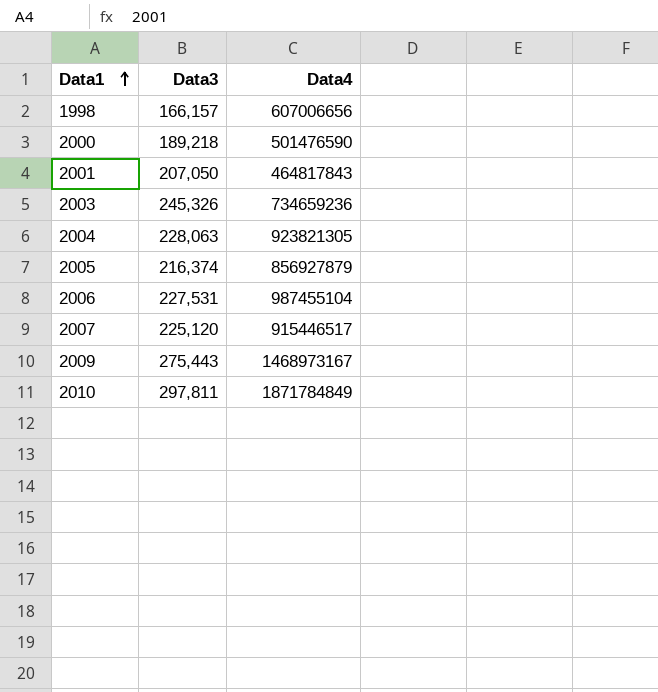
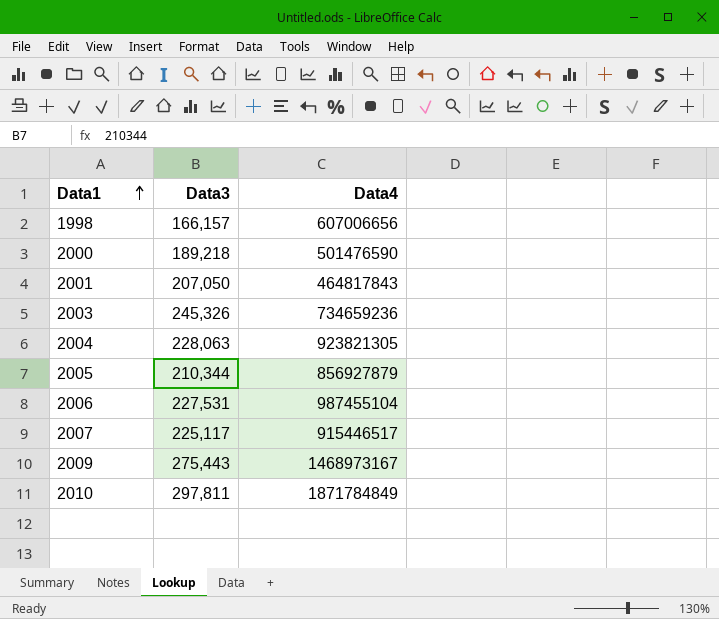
2005 | Data3: 216,374 -> 210,344
2007 | Data3: 225,120 -> 225,117

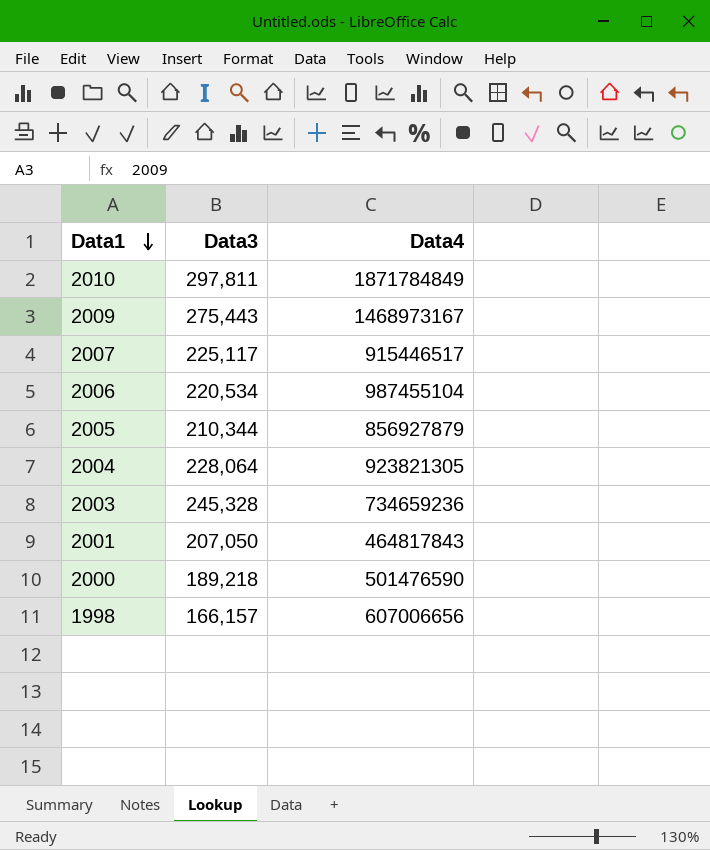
row order: Data1 ascending -> Data1 descending
2006 | Data3: 227,531 -> 220,534
2004 | Data3: 228,063 -> 228,064
2003 | Data3: 245,326 -> 245,328

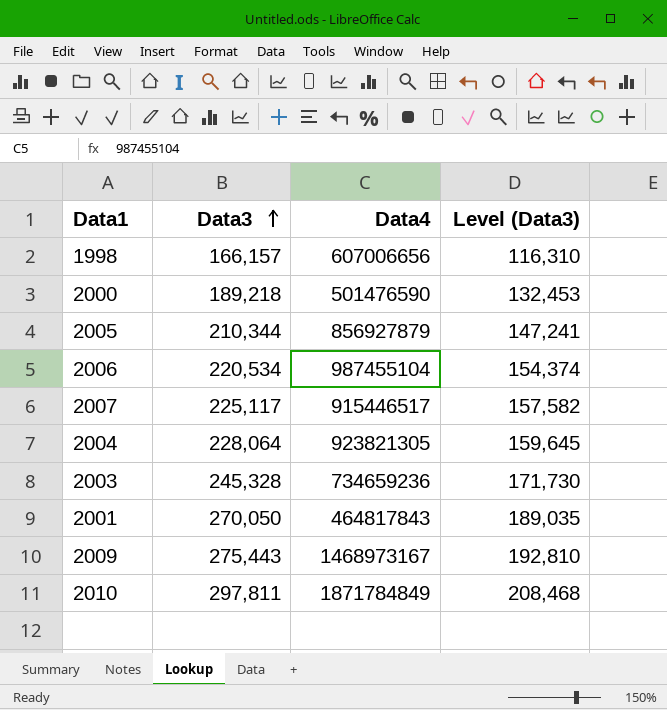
row order: Data1 descending -> Data3 ascending
column Level (Data3) | formula: none -> [Data3] * 0.7
2001 | Data3: 207,050 -> 270,050

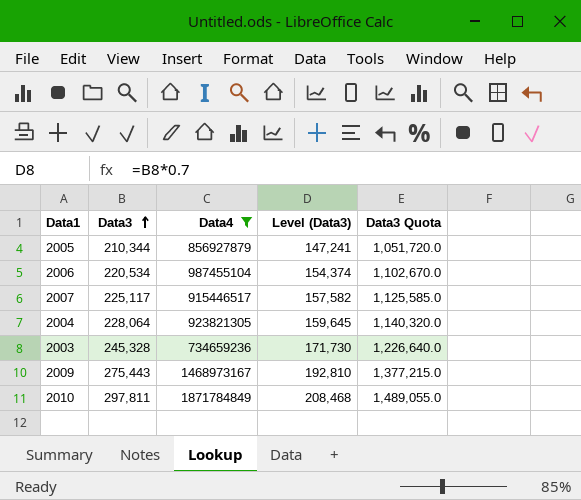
filter: none -> Data4 >= 734659236
column Data3 Quota | formula: none -> [Data3] * 5

